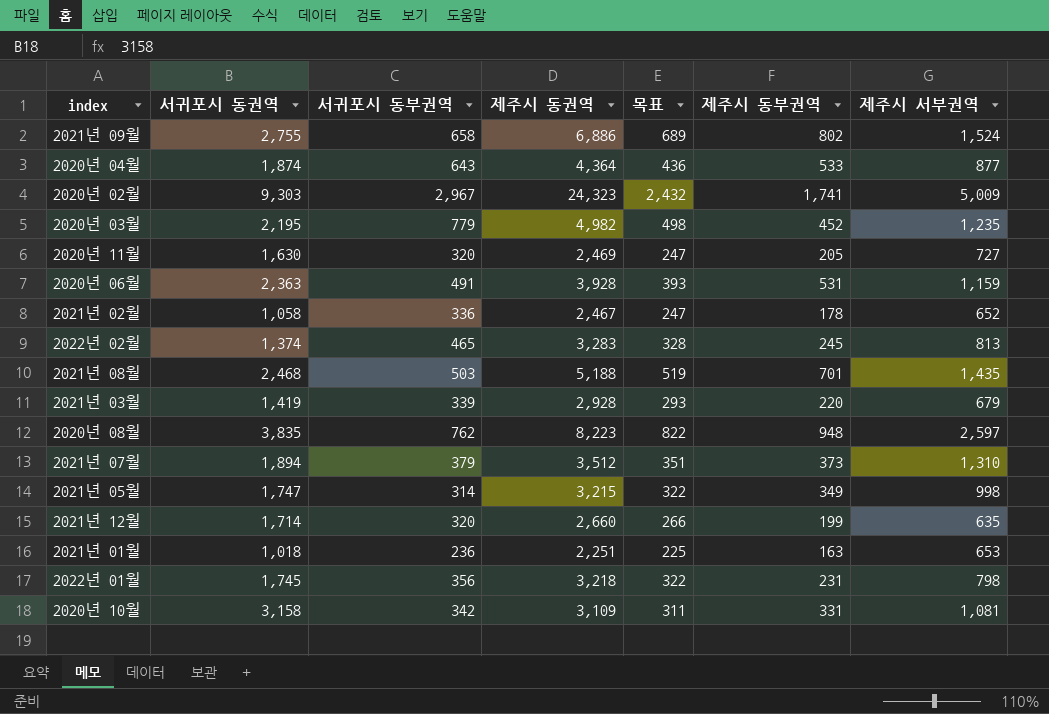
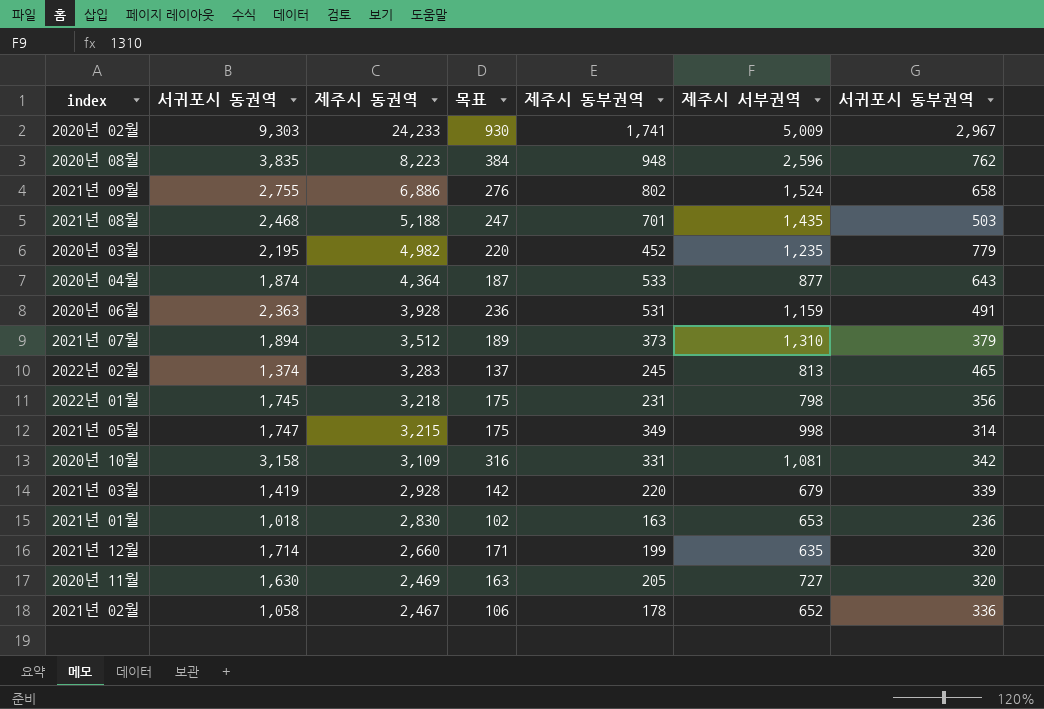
row order: none -> 제주시 동권역 descending
column 목표 | formula: [제주시 동권역] * 0.1 -> [서귀포시 동권역] * 0.1
column 서귀포시 동부권역 | position: 3 -> 7
2020년 02월 | 제주시 동권역: 24,323 -> 24,233
2020년 08월 | 제주시 서부권역: 2,597 -> 2,596
2021년 01월 | 제주시 동권역: 2,251 -> 2,830

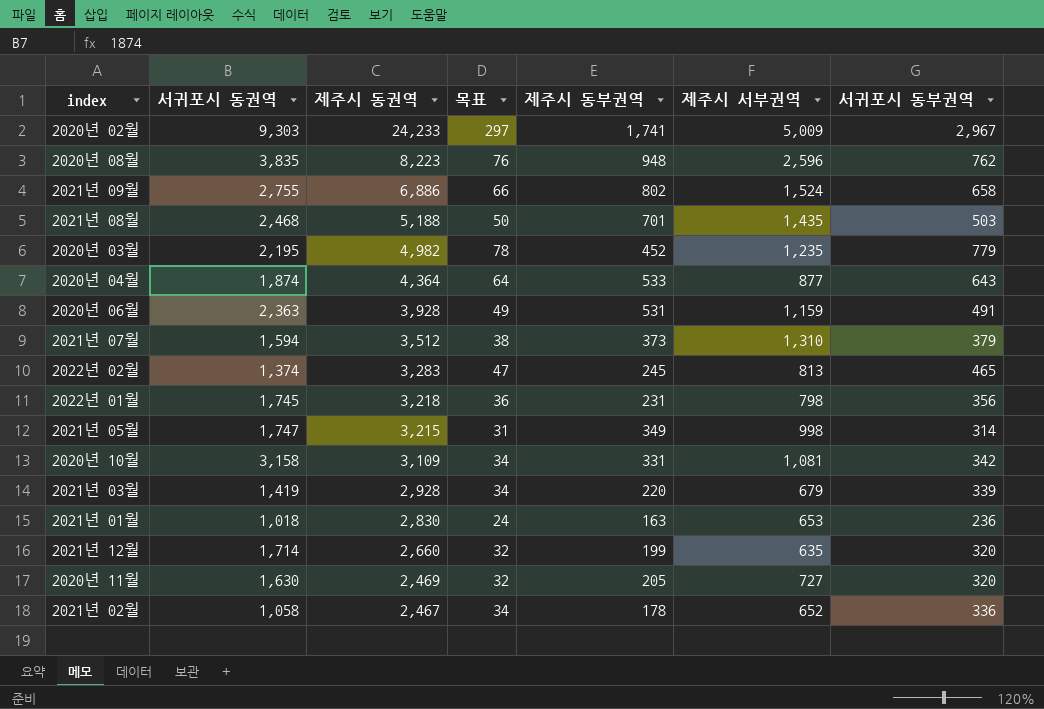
column 목표 | formula: [서귀포시 동권역] * 0.1 -> [서귀포시 동부권역] * 0.1
2021년 07월 | 서귀포시 동권역: 1,894 -> 1,594

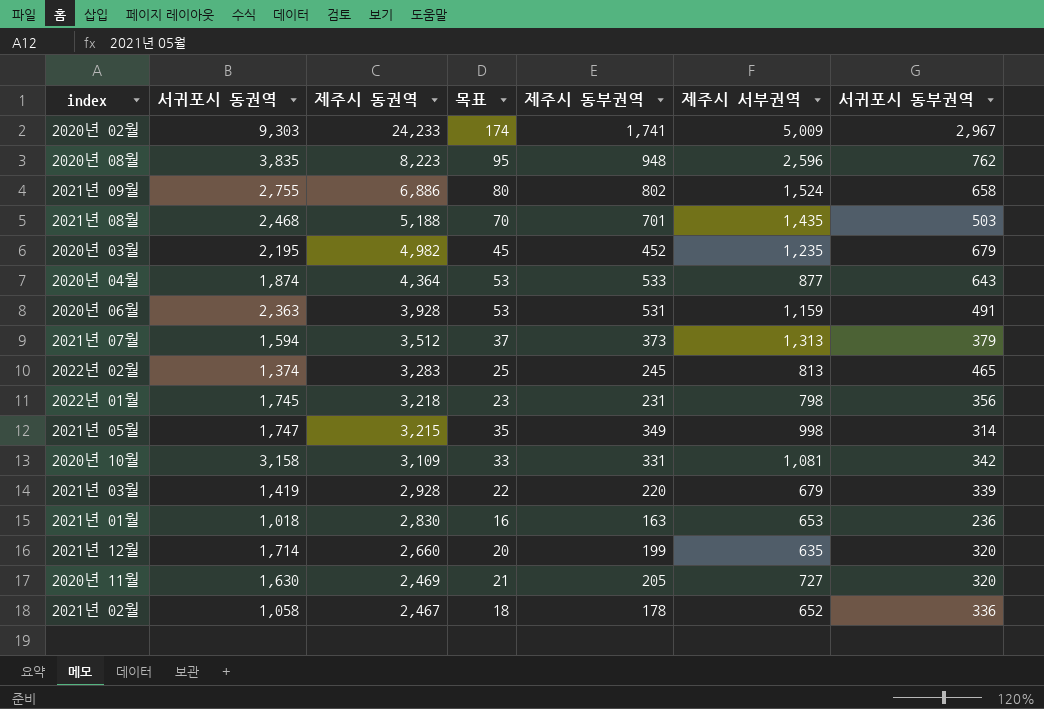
column 목표 | formula: [서귀포시 동부권역] * 0.1 -> [제주시 동부권역] * 0.1
2020년 03월 | 서귀포시 동부권역: 779 -> 679
2021년 07월 | 제주시 서부권역: 1,310 -> 1,313

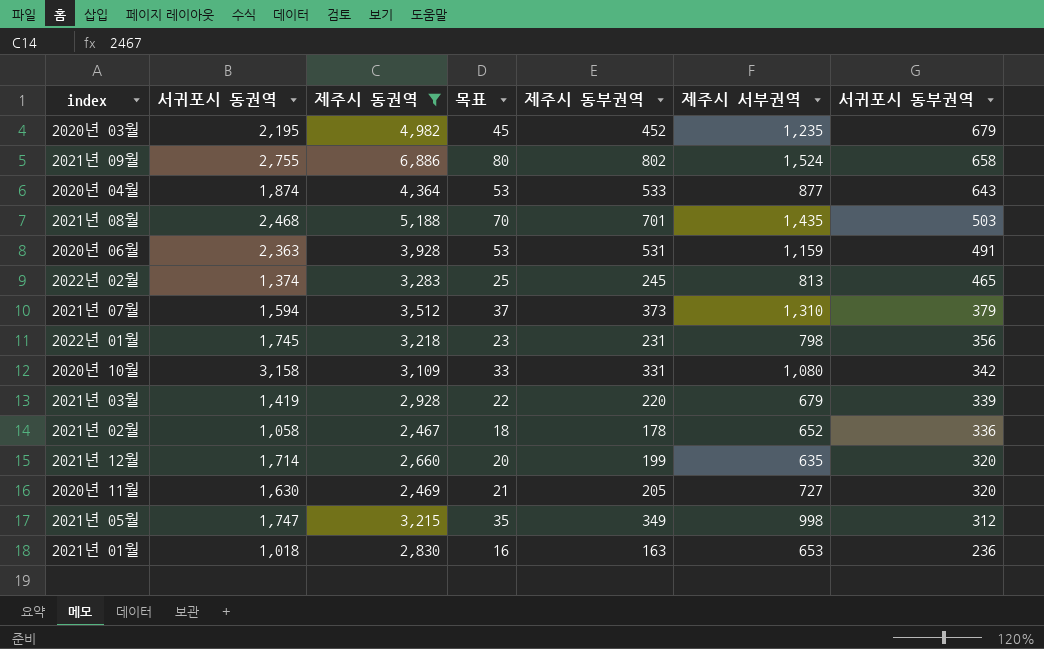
filter: none -> 제주시 동권역 <= 6,886
row order: 제주시 동권역 descending -> 서귀포시 동부권역 descending
2021년 07월 | 제주시 서부권역: 1,313 -> 1,310
2020년 10월 | 제주시 서부권역: 1,081 -> 1,080
2021년 05월 | 서귀포시 동부권역: 314 -> 312

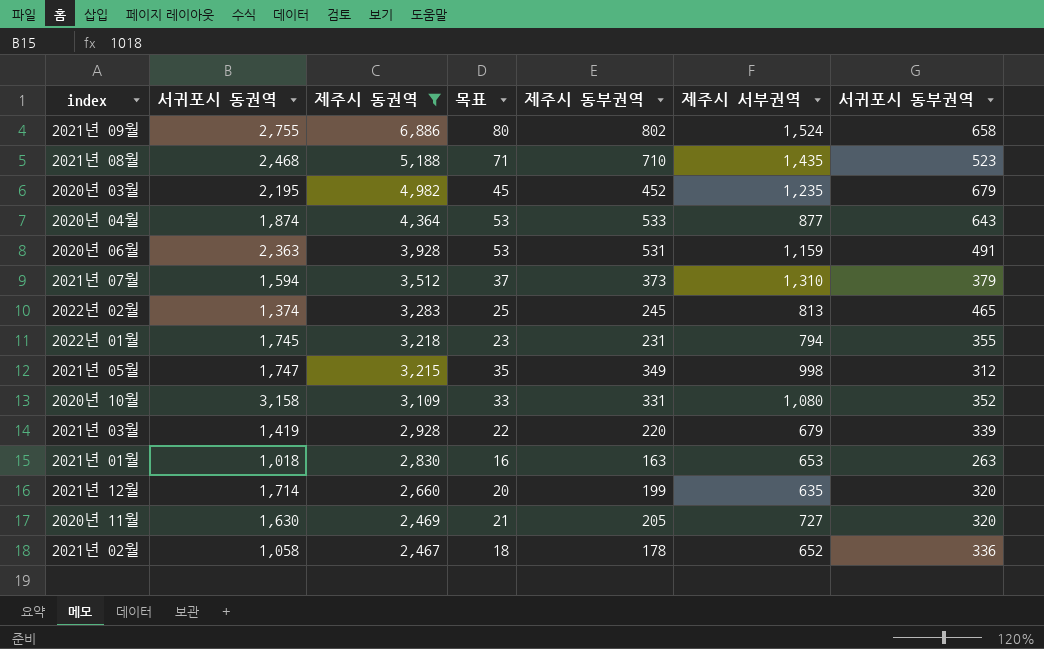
row order: 서귀포시 동부권역 descending -> 제주시 동권역 descending
2021년 08월 | 목표: 70 -> 71
2021년 08월 | 제주시 동부권역: 701 -> 710
2021년 08월 | 서귀포시 동부권역: 503 -> 523
2022년 01월 | 제주시 서부권역: 798 -> 794
2022년 01월 | 서귀포시 동부권역: 356 -> 355
2020년 10월 | 서귀포시 동부권역: 342 -> 352
2021년 01월 | 서귀포시 동부권역: 236 -> 263

